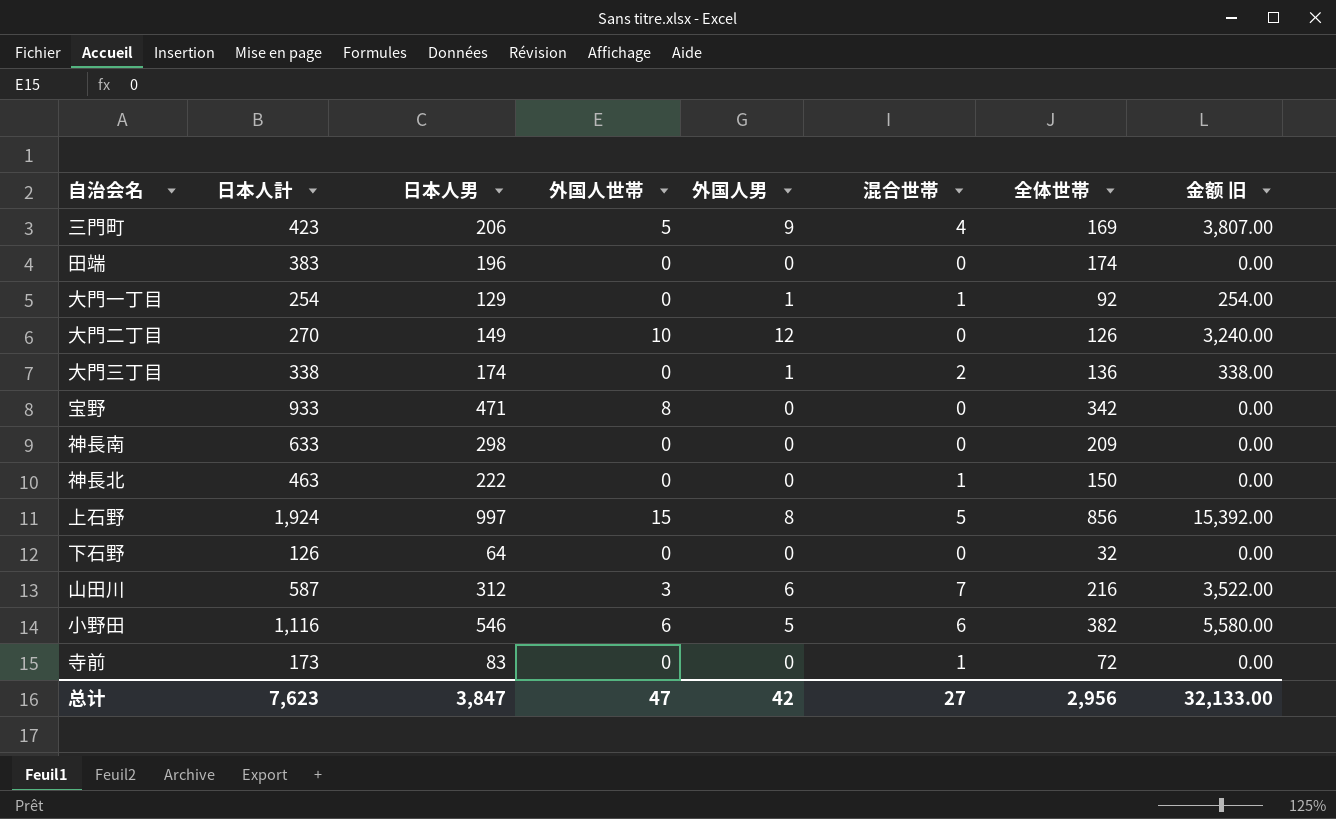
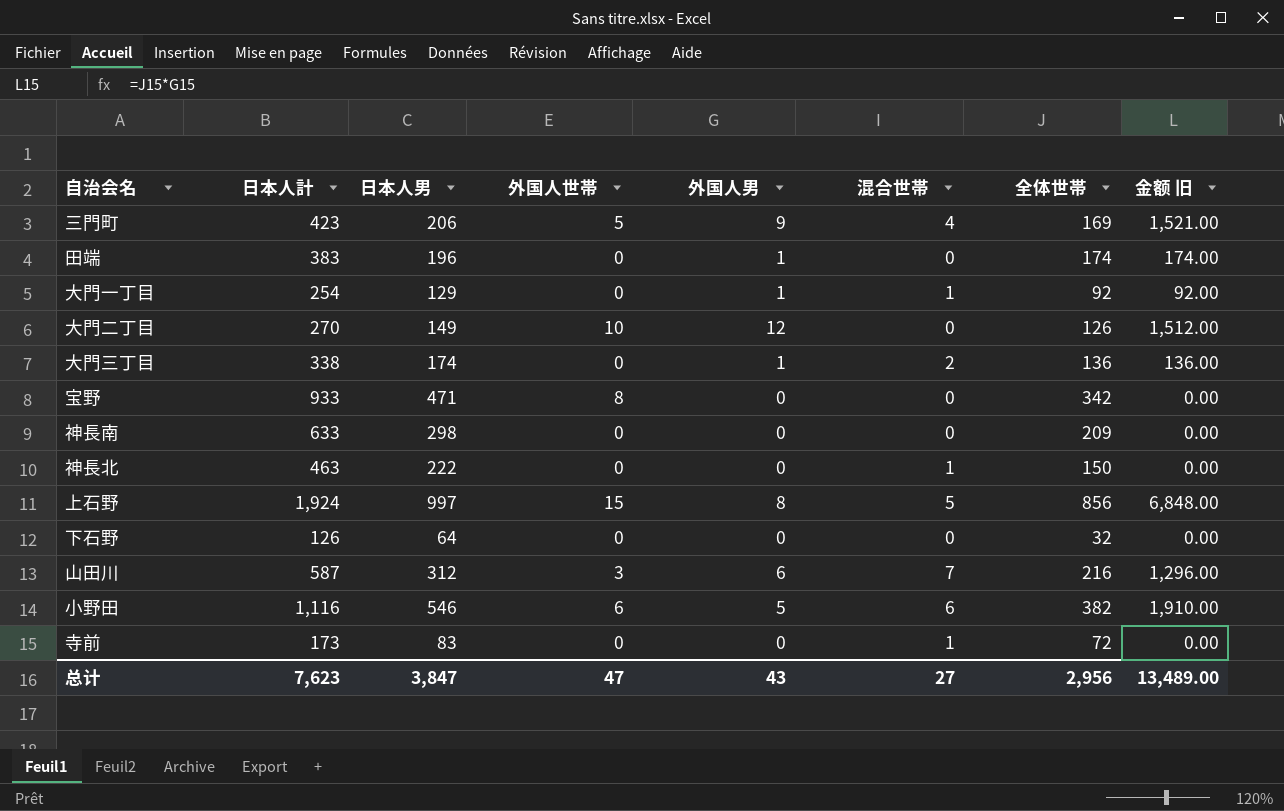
column 金额 旧 | formula: [日本人計] * [外国人男] -> [外国人男] * [全体世帯]
田端 | 外国人男: 0 -> 1
总计 | 外国人男: 42 -> 43
总计 | 金额 旧: 32,133.00 -> 13,489.00

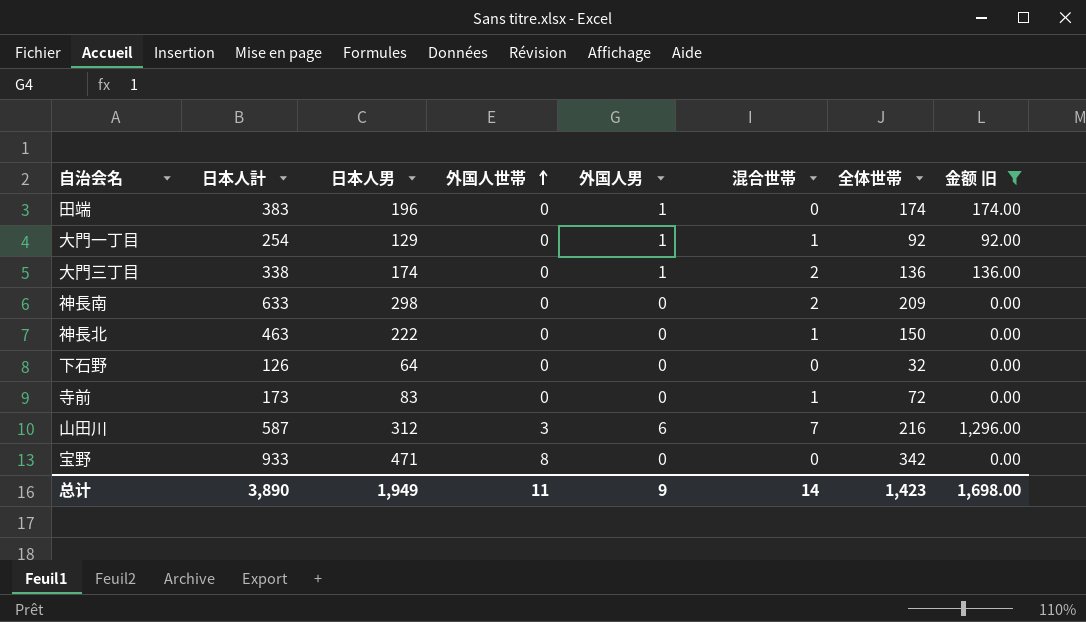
filter: none -> 金额 旧 <= 1,296.00
row order: none -> 外国人世帯 ascending
神長南 | 混合世帯: 0 -> 2
总计 | 日本人計: 7,623 -> 3,890
总计 | 日本人男: 3,847 -> 1,949
总计 | 外国人世帯: 47 -> 11
总计 | 外国人男: 43 -> 9
总计 | 混合世帯: 27 -> 14
总计 | 全体世帯: 2,956 -> 1,423
总计 | 金额 旧: 13,489.00 -> 1,698.00

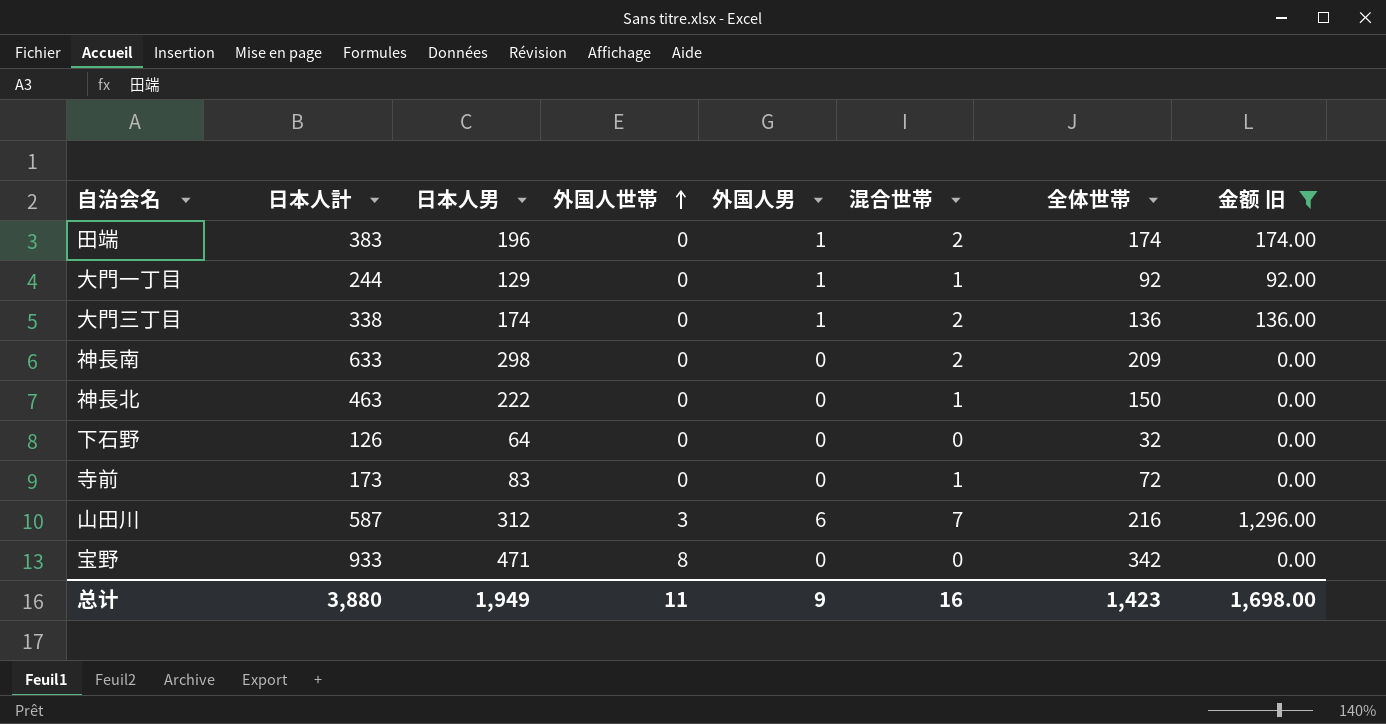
田端 | 混合世帯: 0 -> 2
大門一丁目 | 日本人計: 254 -> 244
总计 | 日本人計: 3,890 -> 3,880
总计 | 混合世帯: 14 -> 16

